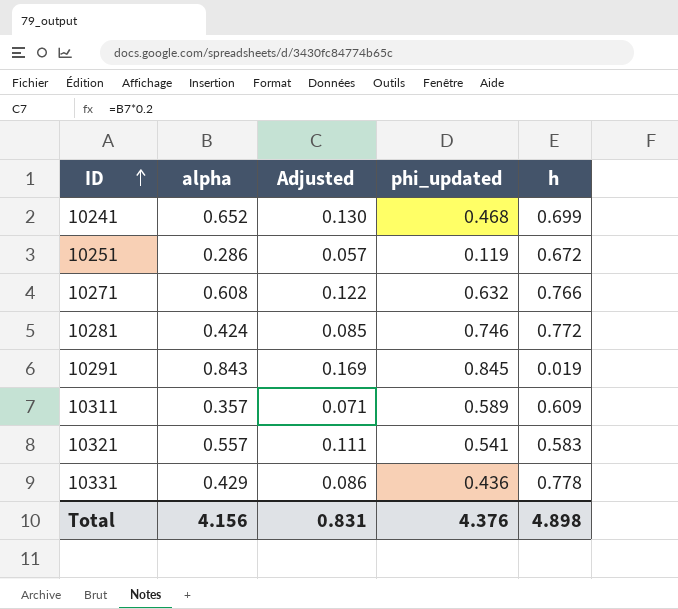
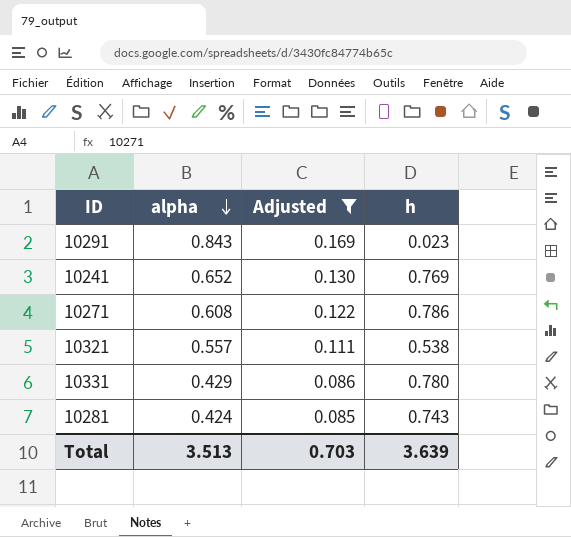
filter: none -> Adjusted >= 0.085
row order: ID ascending -> alpha descending
column phi_updated | position: 4 -> none
10291 | h: 0.019 -> 0.023
10241 | h: 0.699 -> 0.769
10271 | h: 0.766 -> 0.786
10321 | h: 0.583 -> 0.538
10331 | h: 0.778 -> 0.780
10281 | h: 0.772 -> 0.743
Total | alpha: 4.156 -> 3.513
Total | Adjusted: 0.831 -> 0.703
Total | h: 4.898 -> 3.639

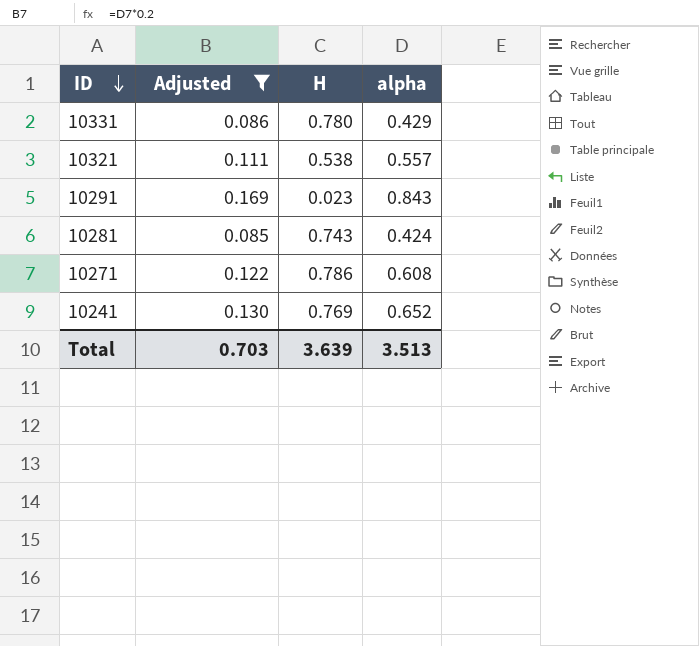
row order: alpha descending -> ID descending
column name: h -> H
column alpha | position: 2 -> 4

